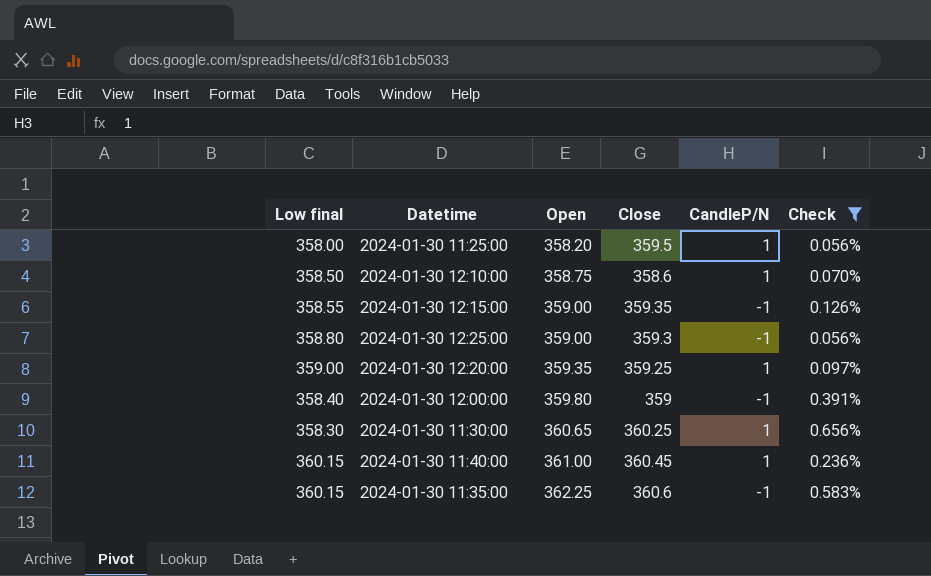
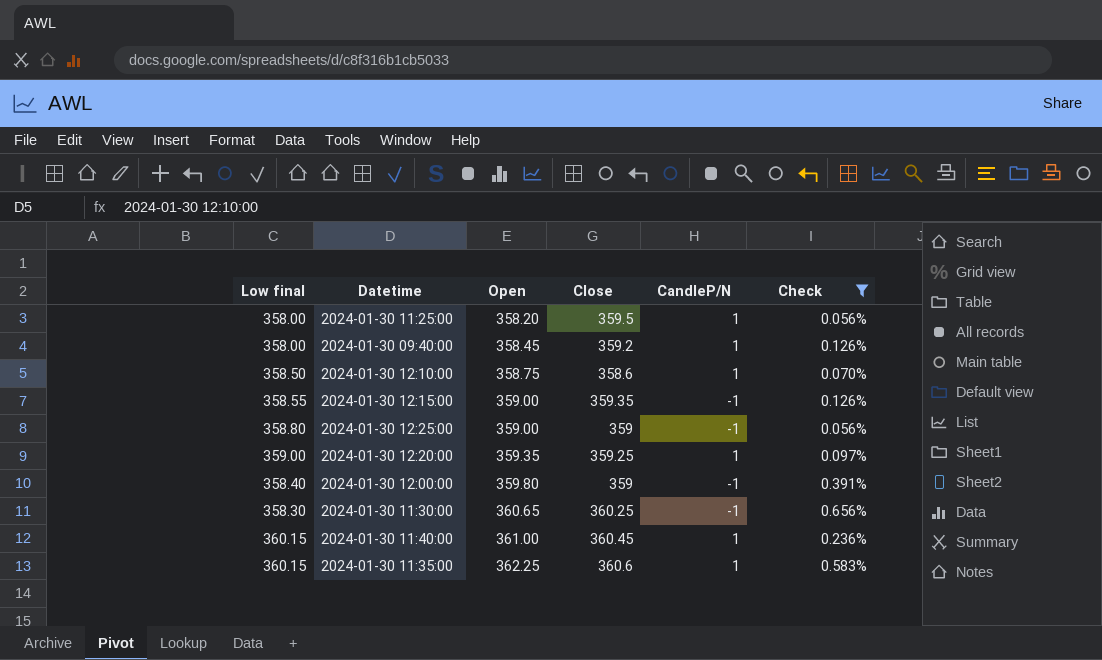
row 2024-01-30 09:40:00: none -> 358.00 | 358.45 | 359.2 | 1 | 0.126%
2024-01-30 12:25:00 | Close: 359.3 -> 359
2024-01-30 11:30:00 | CandleP/N: 1 -> -1
2024-01-30 11:35:00 | CandleP/N: -1 -> 1

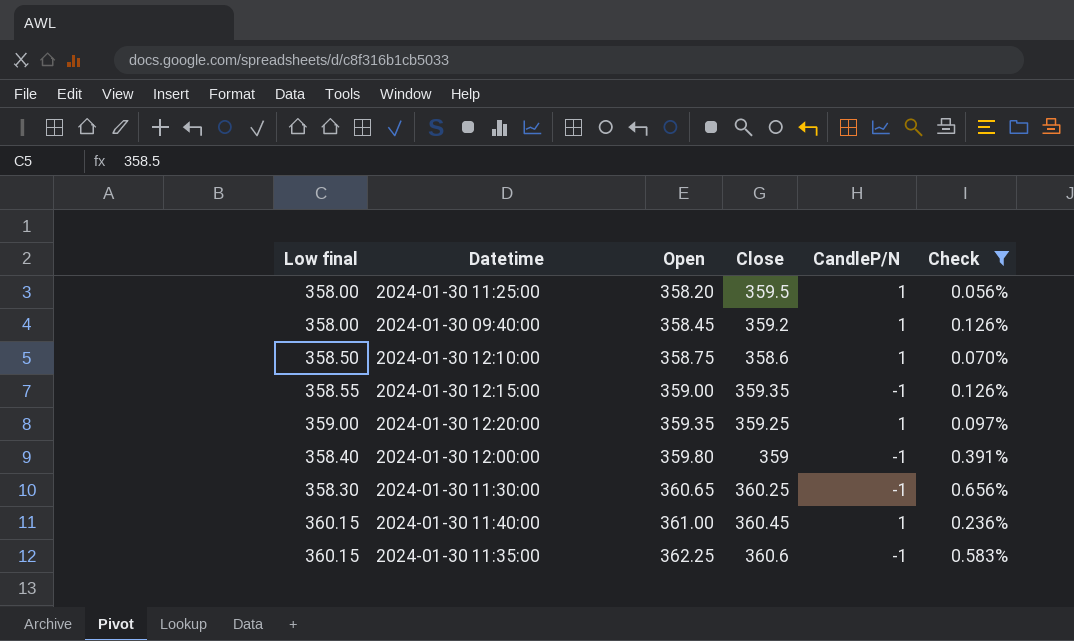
row 2024-01-30 12:25:00: 358.80 | 359.00 | 359 | -1 | 0.056% -> none
2024-01-30 11:35:00 | CandleP/N: 1 -> -1

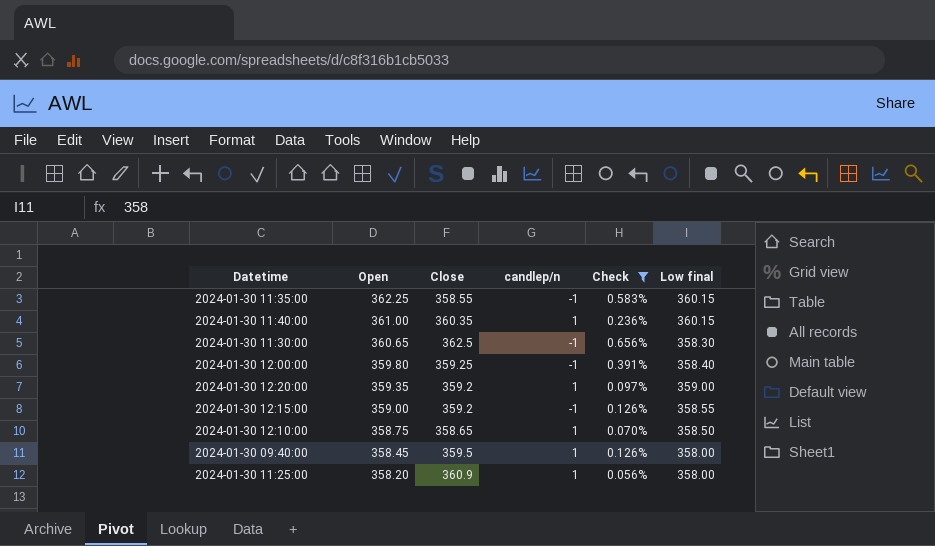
row order: Open ascending -> Open descending
column name: CandleP/N -> candlep/n
column Low final | position: 1 -> 6
2024-01-30 11:35:00 | Close: 360.6 -> 358.55
2024-01-30 11:40:00 | Close: 360.45 -> 360.35
2024-01-30 11:30:00 | Close: 360.25 -> 362.5
2024-01-30 12:00:00 | Close: 359 -> 359.25
2024-01-30 12:20:00 | Close: 359.25 -> 359.2
2024-01-30 12:15:00 | Close: 359.35 -> 359.2
2024-01-30 12:10:00 | Close: 358.6 -> 358.65
2024-01-30 09:40:00 | Close: 359.2 -> 359.5
2024-01-30 11:25:00 | Close: 359.5 -> 360.9

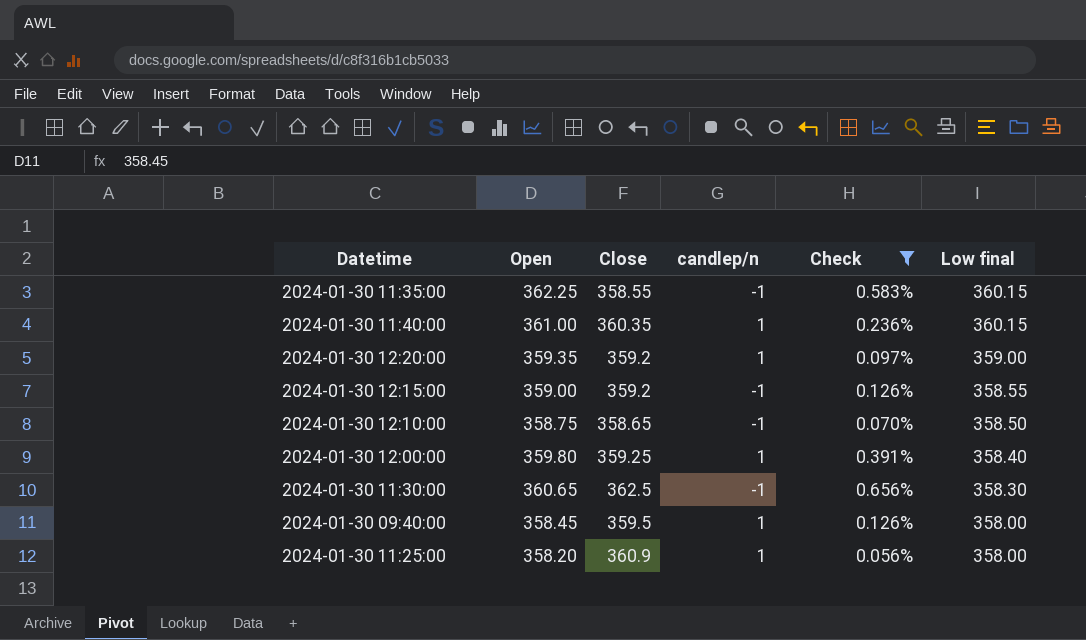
row order: Open descending -> Low final descending
2024-01-30 12:10:00 | candlep/n: 1 -> -1
2024-01-30 12:00:00 | candlep/n: -1 -> 1

